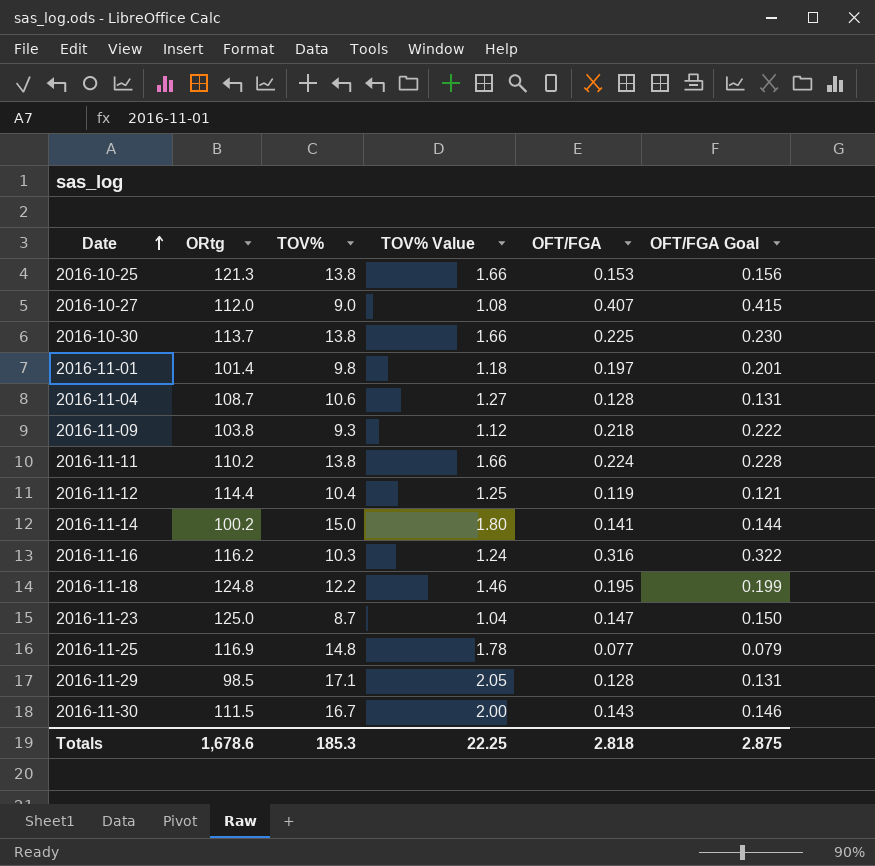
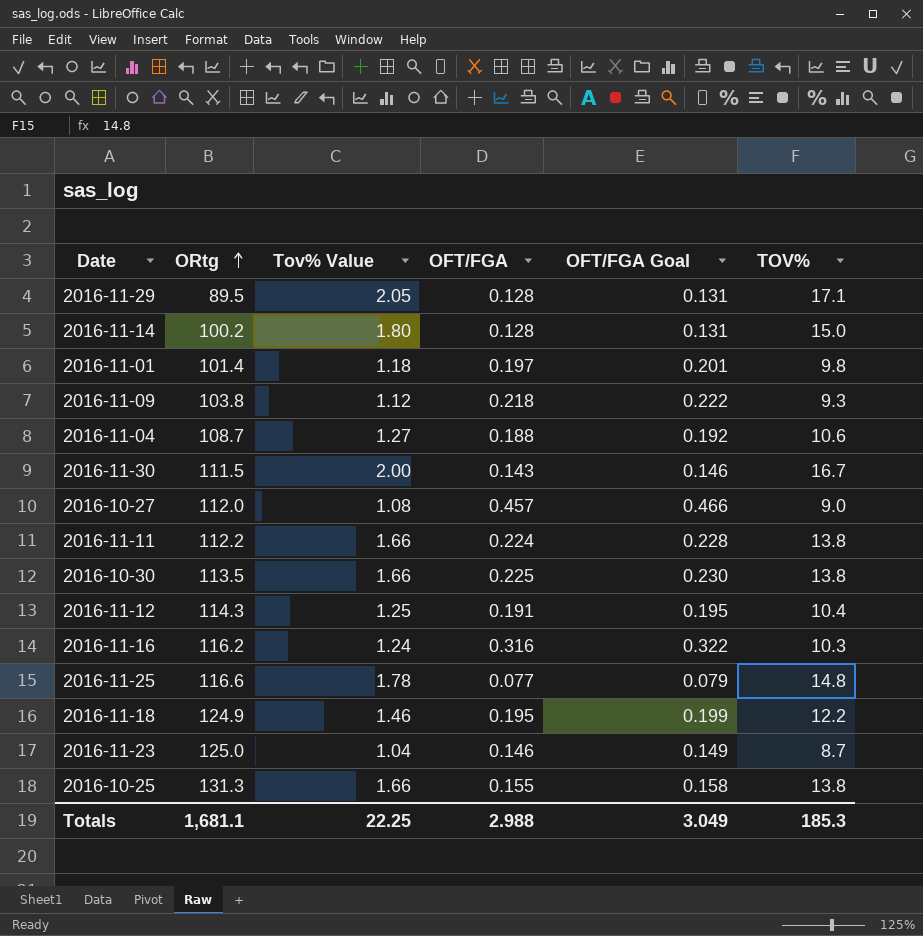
row order: Date ascending -> ORtg ascending
column name: TOV% Value -> Tov% Value
column TOV% | position: 3 -> 6
2016-11-29 | ORtg: 98.5 -> 89.5
2016-11-14 | OFT/FGA: 0.141 -> 0.128
2016-11-14 | OFT/FGA Goal: 0.144 -> 0.131
2016-11-04 | OFT/FGA: 0.128 -> 0.188
2016-11-04 | OFT/FGA Goal: 0.131 -> 0.192
2016-10-27 | OFT/FGA: 0.407 -> 0.457
2016-10-27 | OFT/FGA Goal: 0.415 -> 0.466
2016-11-11 | ORtg: 110.2 -> 112.2
2016-10-30 | ORtg: 113.7 -> 113.5
2016-11-12 | ORtg: 114.4 -> 114.3
2016-11-12 | OFT/FGA: 0.119 -> 0.191
2016-11-12 | OFT/FGA Goal: 0.121 -> 0.195
2016-11-25 | ORtg: 116.9 -> 116.6
2016-11-18 | ORtg: 124.8 -> 124.9
2016-11-23 | OFT/FGA: 0.147 -> 0.146
2016-11-23 | OFT/FGA Goal: 0.150 -> 0.149
2016-10-25 | ORtg: 121.3 -> 131.3
2016-10-25 | OFT/FGA: 0.153 -> 0.155
2016-10-25 | OFT/FGA Goal: 0.156 -> 0.158
Totals | ORtg: 1,678.6 -> 1,681.1
Totals | OFT/FGA: 2.818 -> 2.988
Totals | OFT/FGA Goal: 2.875 -> 3.049

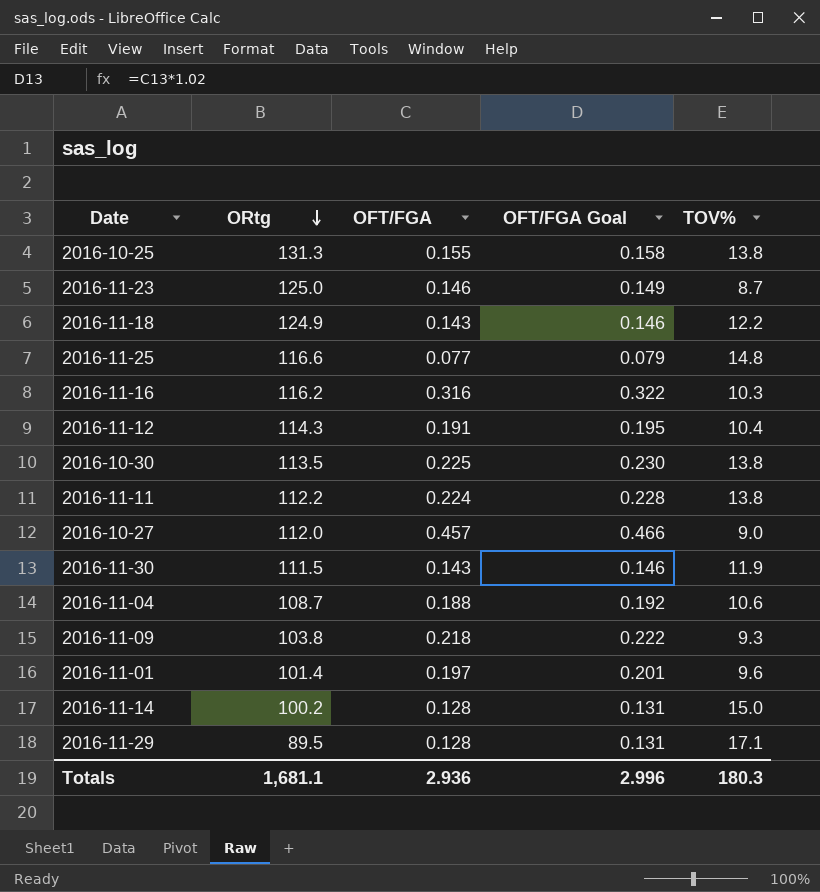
row order: ORtg ascending -> ORtg descending
column Tov% Value | formula: [TOV%] * 0.12 -> none
2016-11-18 | OFT/FGA: 0.195 -> 0.143
2016-11-18 | OFT/FGA Goal: 0.199 -> 0.146
2016-11-30 | TOV%: 16.7 -> 11.9
2016-11-01 | TOV%: 9.8 -> 9.6
Totals | OFT/FGA: 2.988 -> 2.936
Totals | OFT/FGA Goal: 3.049 -> 2.996
Totals | TOV%: 185.3 -> 180.3

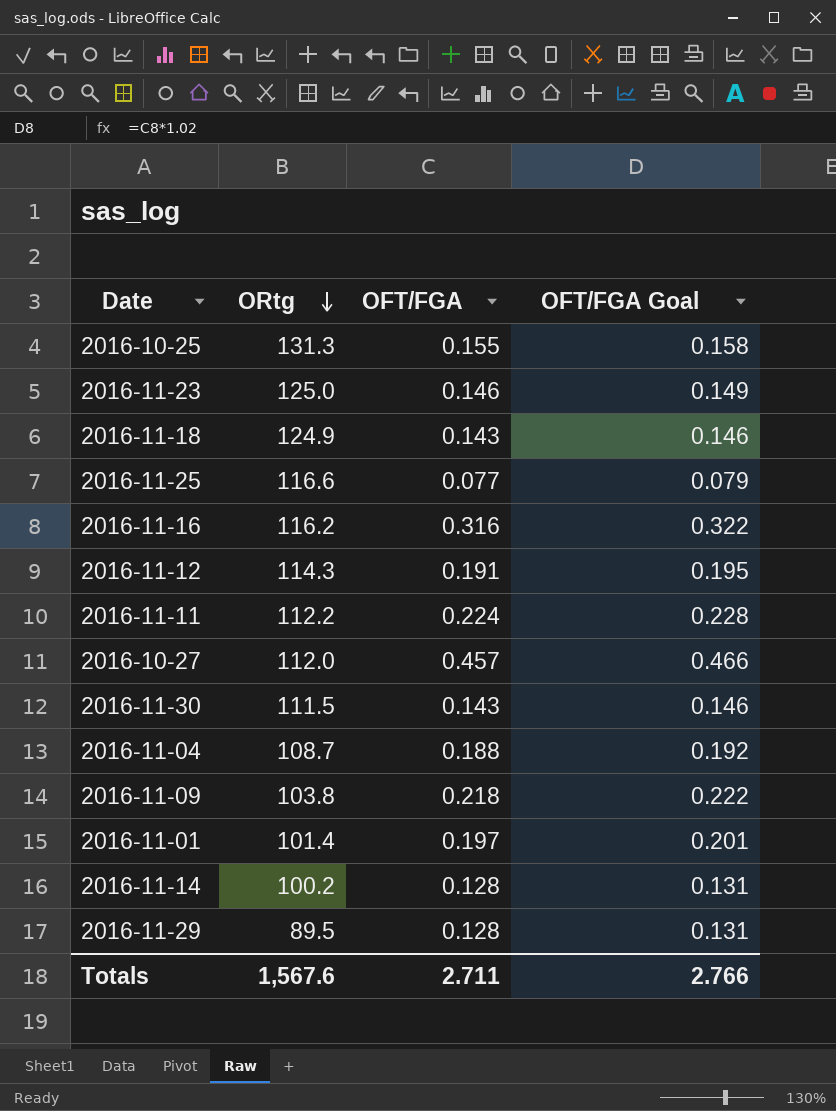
column TOV% | position: 5 -> none
row 2016-10-30: 113.5 | 0.225 | 0.230 | 13.8 -> none
Totals | ORtg: 1,681.1 -> 1,567.6
Totals | OFT/FGA: 2.936 -> 2.711
Totals | OFT/FGA Goal: 2.996 -> 2.766

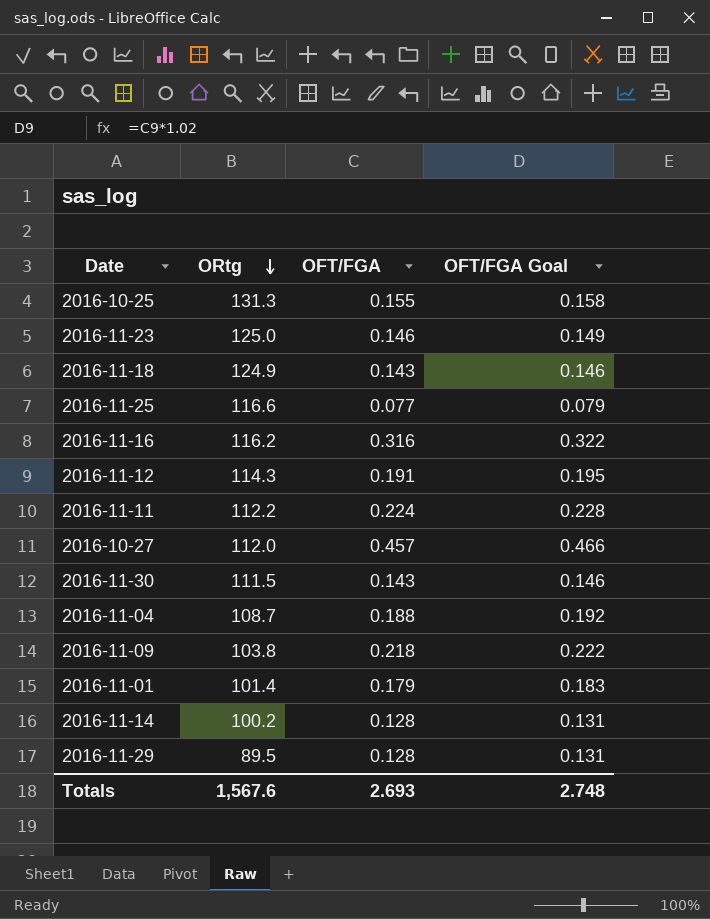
2016-11-01 | OFT/FGA: 0.197 -> 0.179
2016-11-01 | OFT/FGA Goal: 0.201 -> 0.183
Totals | OFT/FGA: 2.711 -> 2.693
Totals | OFT/FGA Goal: 2.766 -> 2.748

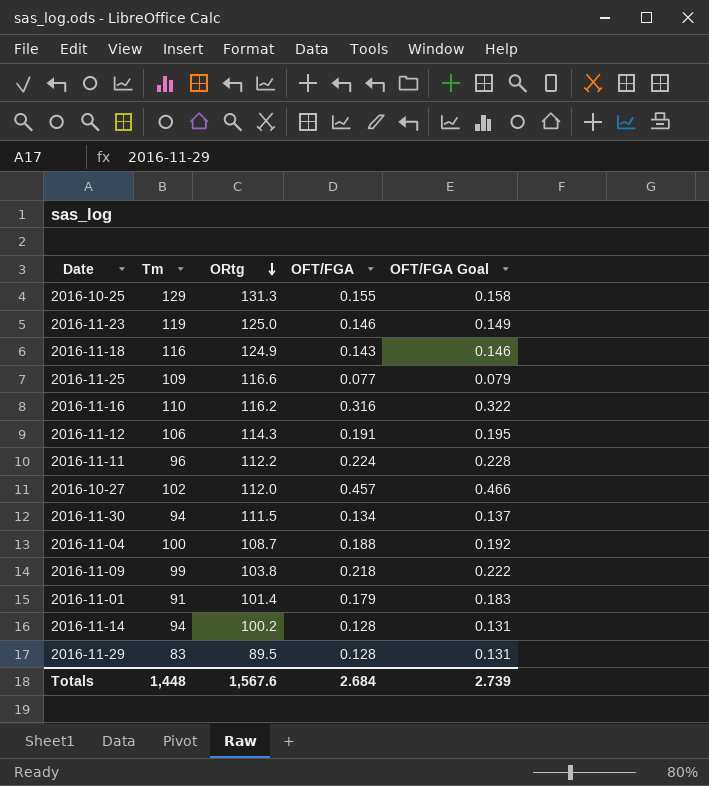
column Tm | position: none -> 2
2016-11-30 | OFT/FGA: 0.143 -> 0.134
2016-11-30 | OFT/FGA Goal: 0.146 -> 0.137
Totals | OFT/FGA: 2.693 -> 2.684
Totals | OFT/FGA Goal: 2.748 -> 2.739

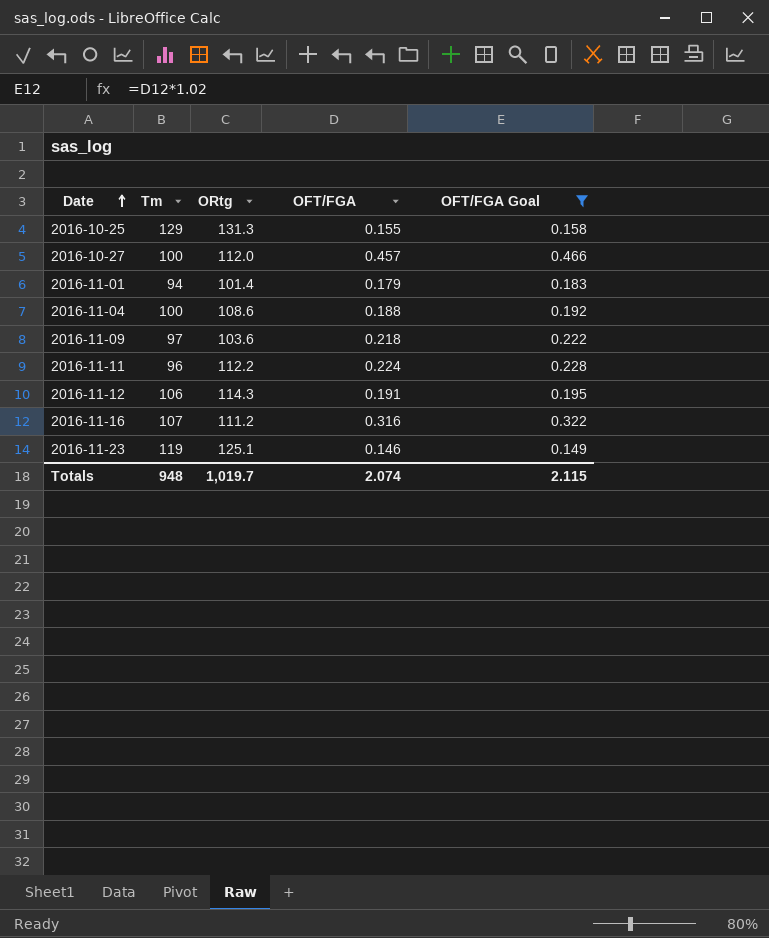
filter: none -> OFT/FGA Goal >= 0.149
row order: ORtg descending -> Date ascending
2016-10-27 | Tm: 102 -> 100
2016-11-01 | Tm: 91 -> 94
2016-11-04 | ORtg: 108.7 -> 108.6
2016-11-09 | Tm: 99 -> 97
2016-11-09 | ORtg: 103.8 -> 103.6
2016-11-16 | Tm: 110 -> 107
2016-11-16 | ORtg: 116.2 -> 111.2
2016-11-23 | ORtg: 125.0 -> 125.1
Totals | Tm: 1,448 -> 948
Totals | ORtg: 1,567.6 -> 1,019.7
Totals | OFT/FGA: 2.684 -> 2.074
Totals | OFT/FGA Goal: 2.739 -> 2.115

